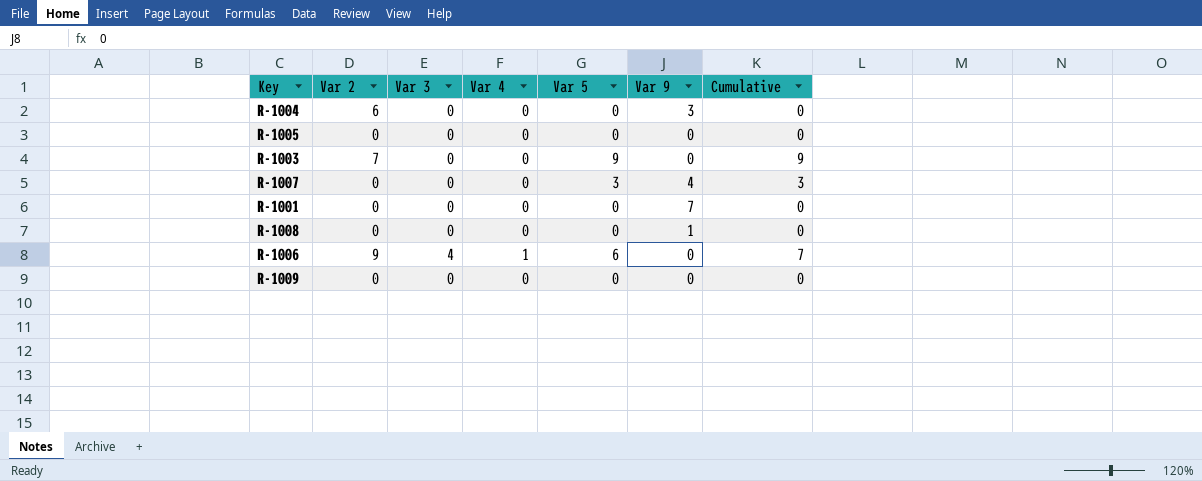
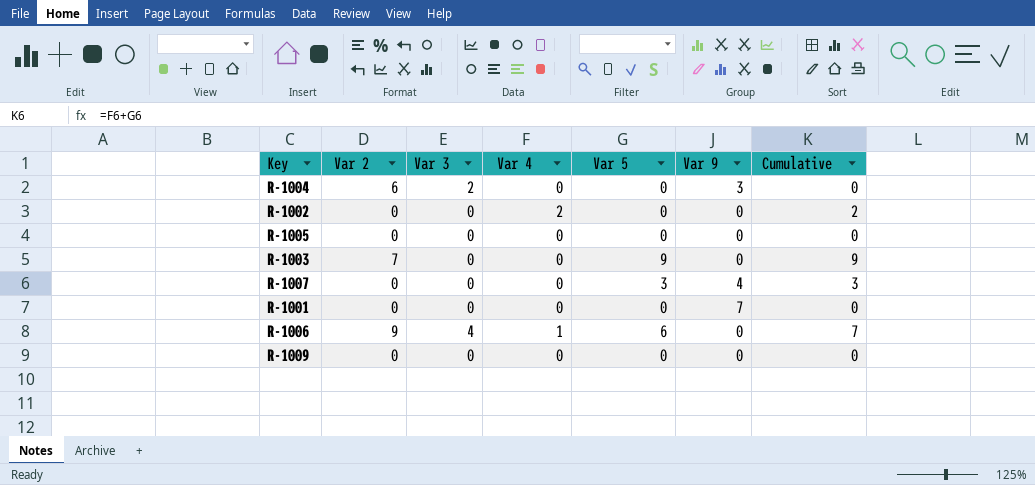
row R-1008: 0 | 0 | 0 | 0 | 1 | 0 -> none
R-1004 | Var 3: 0 -> 2
row R-1002: none -> 0 | 0 | 2 | 0 | 0 | 2

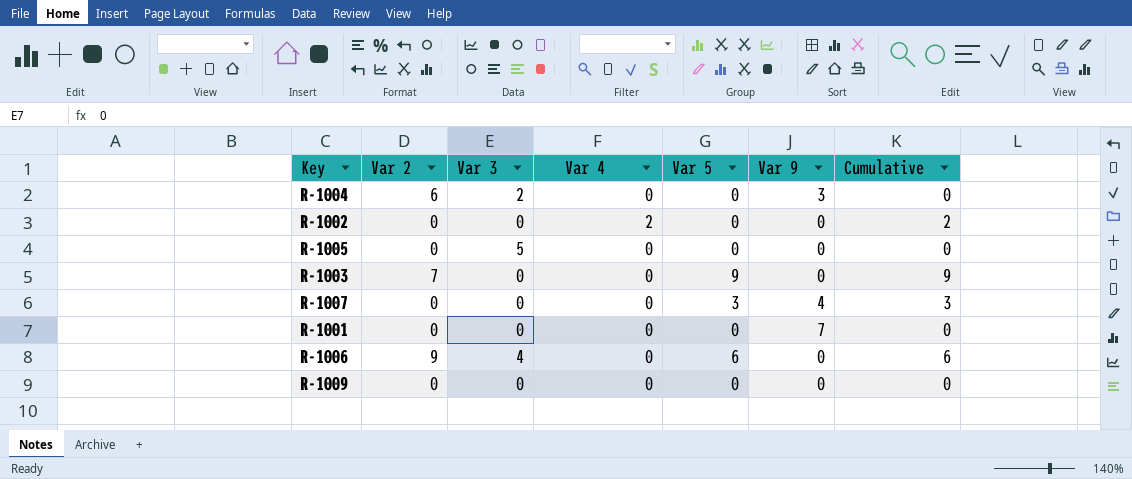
R-1005 | Var 3: 0 -> 5
R-1006 | Var 4: 1 -> 0
R-1006 | Cumulative: 7 -> 6

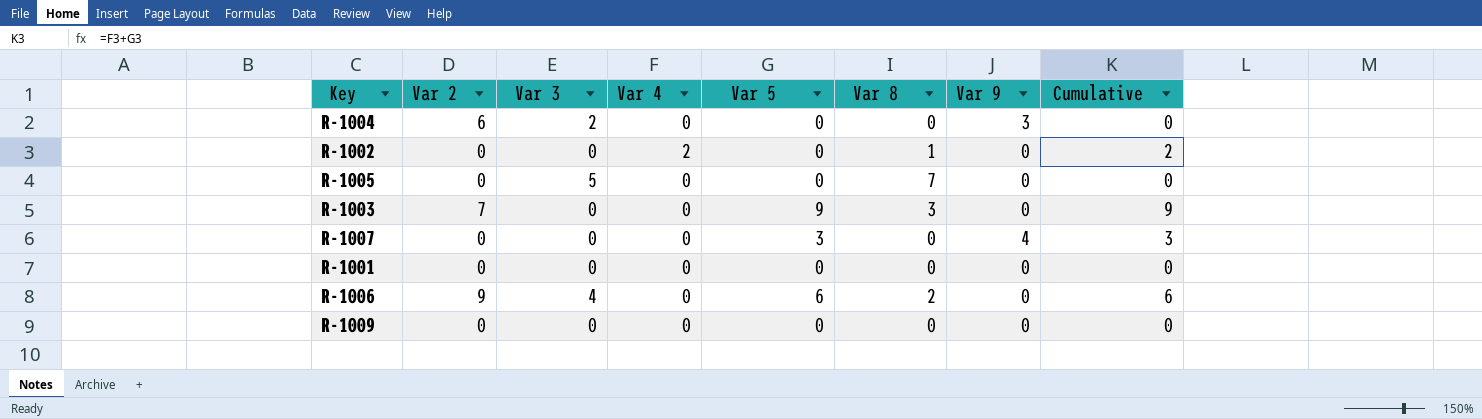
column Var 8 | position: none -> 6
R-1001 | Var 9: 7 -> 0

